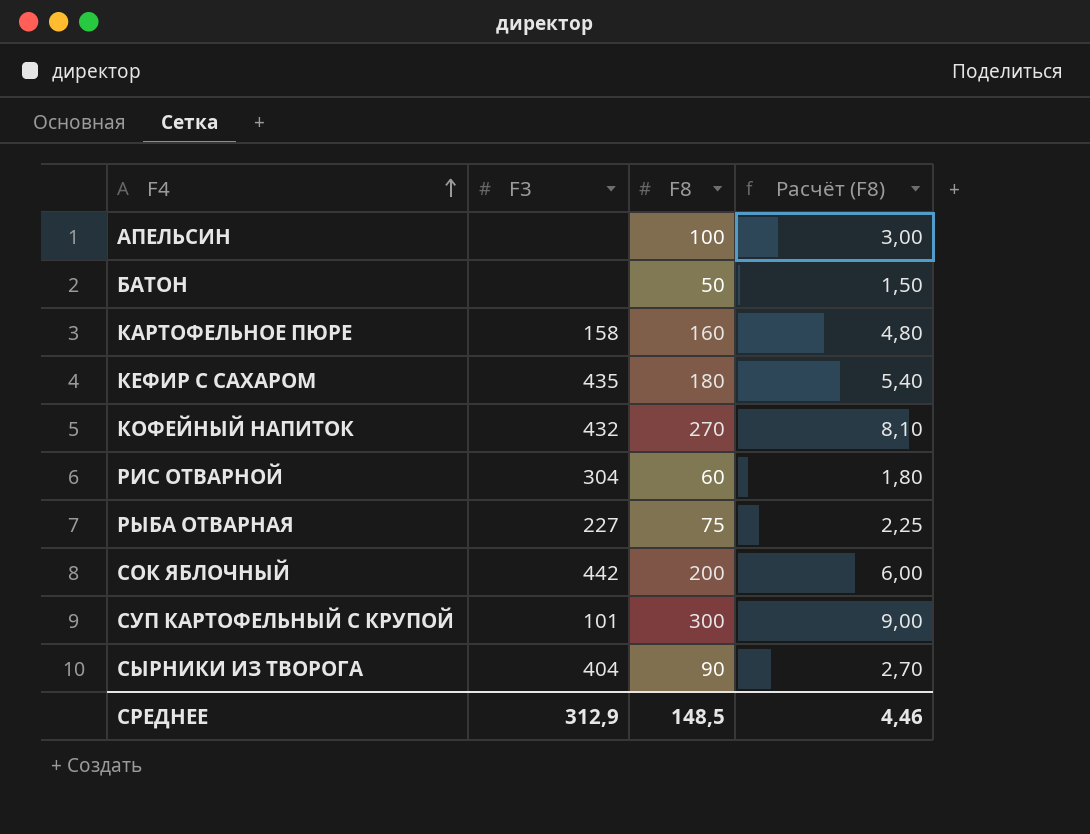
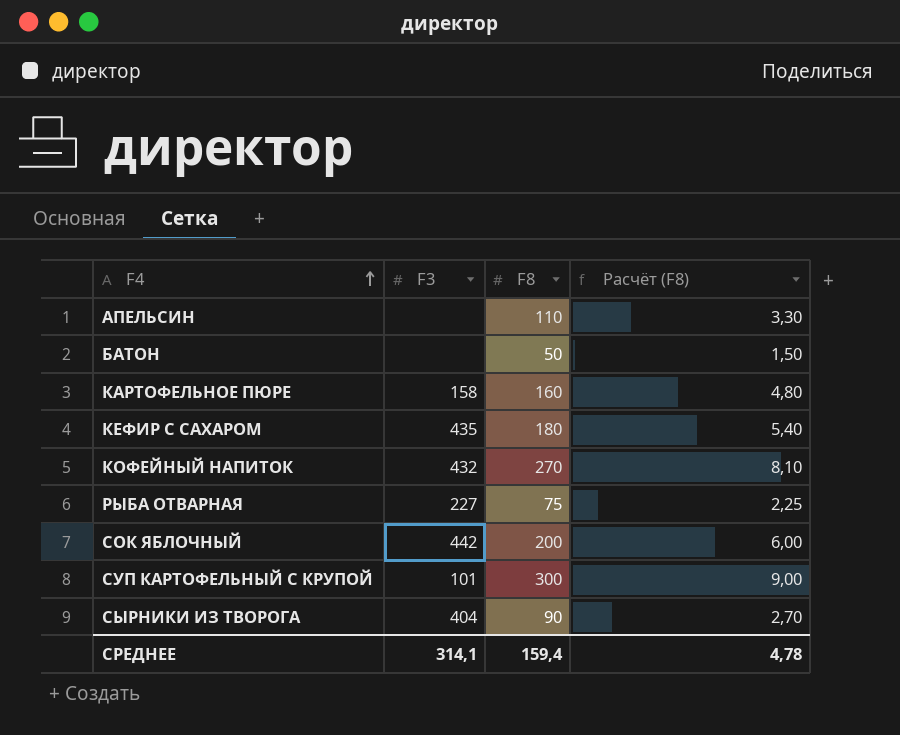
row РИС ОТВАРНОЙ: 304 | 60 | 1,80 -> none
АПЕЛЬСИН | F8: 100 -> 110
АПЕЛЬСИН | Расчёт (F8): 3,00 -> 3,30
СРЕДНЕЕ | F3: 312,9 -> 314,1
СРЕДНЕЕ | F8: 148,5 -> 159,4
СРЕДНЕЕ | Расчёт (F8): 4,46 -> 4,78

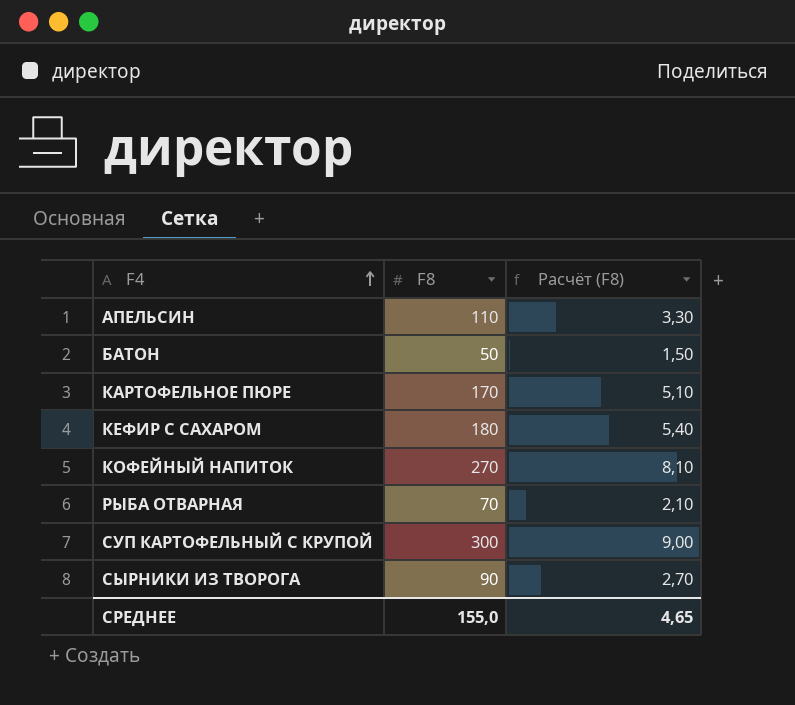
column F3 | position: 2 -> none
row СОК ЯБЛОЧНЫЙ: 442 | 200 | 6,00 -> none
КАРТОФЕЛЬНОЕ ПЮРЕ | F8: 160 -> 170
КАРТОФЕЛЬНОЕ ПЮРЕ | Расчёт (F8): 4,80 -> 5,10
РЫБА ОТВАРНАЯ | F8: 75 -> 70
РЫБА ОТВАРНАЯ | Расчёт (F8): 2,25 -> 2,10
СРЕДНЕЕ | F8: 159,4 -> 155,0
СРЕДНЕЕ | Расчёт (F8): 4,78 -> 4,65

